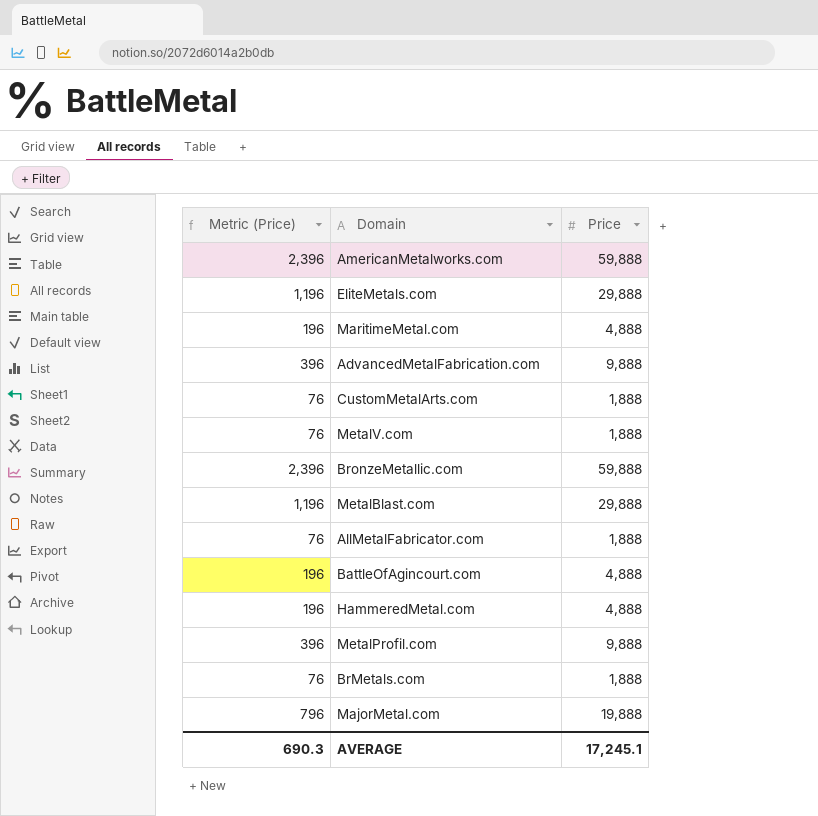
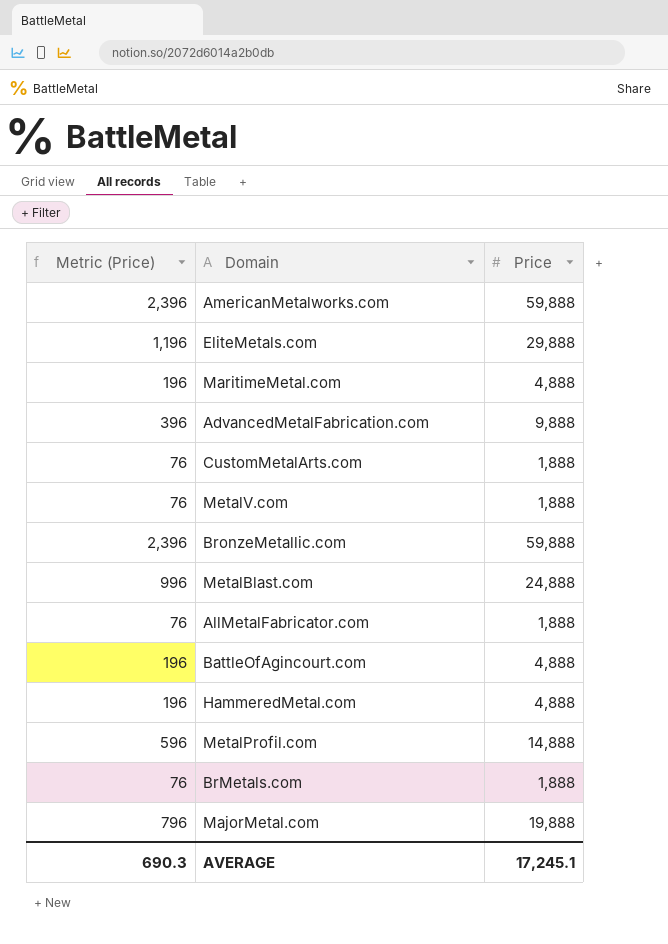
MetalBlast.com | Metric (Price): 1,196 -> 996
MetalBlast.com | Price: 29,888 -> 24,888
MetalProfil.com | Metric (Price): 396 -> 596
MetalProfil.com | Price: 9,888 -> 14,888

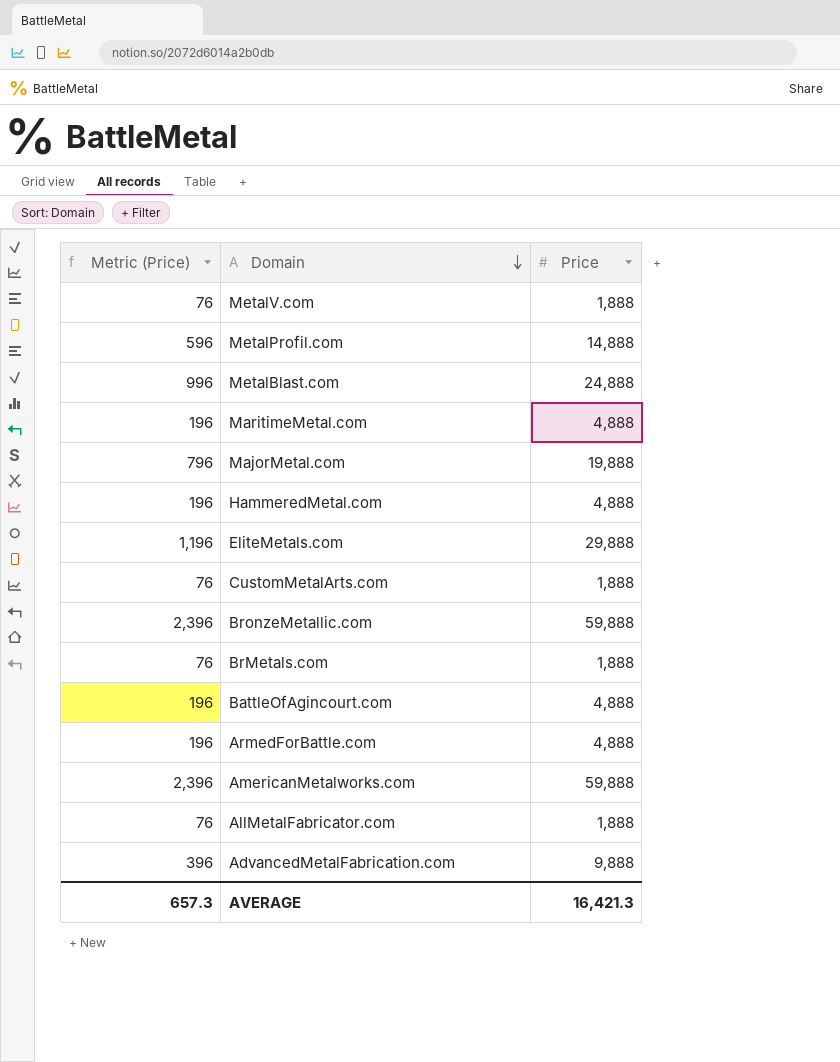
row order: none -> Domain descending
row ArmedForBattle.com: none -> 196 | 4,888
AVERAGE | Metric (Price): 690.3 -> 657.3
AVERAGE | Price: 17,245.1 -> 16,421.3

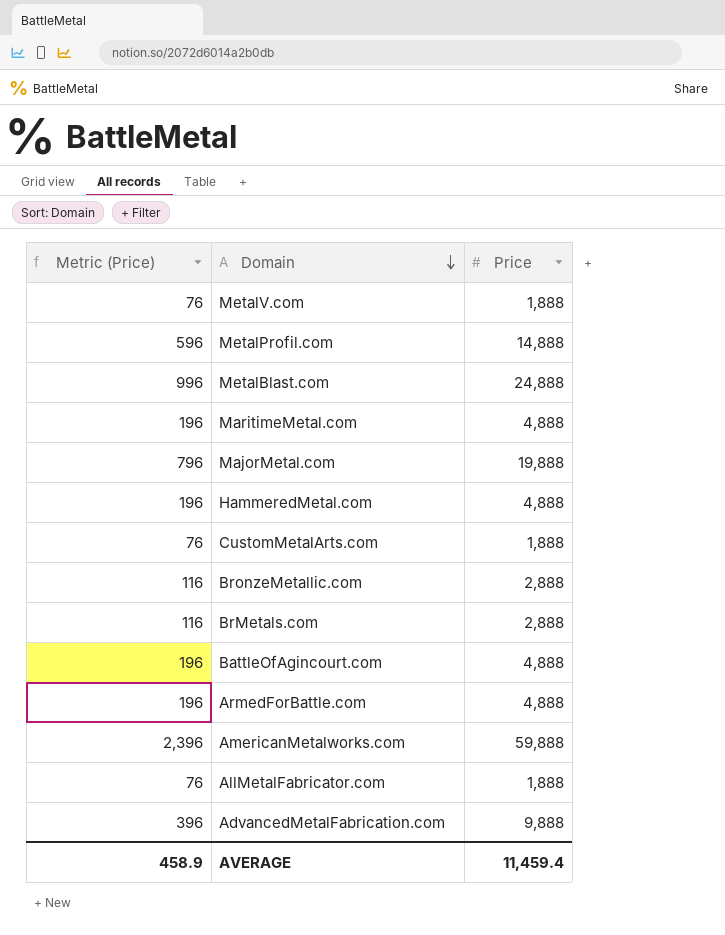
row EliteMetals.com: 1,196 | 29,888 -> none
BronzeMetallic.com | Metric (Price): 2,396 -> 116
BronzeMetallic.com | Price: 59,888 -> 2,888
BrMetals.com | Metric (Price): 76 -> 116
BrMetals.com | Price: 1,888 -> 2,888
AVERAGE | Metric (Price): 657.3 -> 458.9
AVERAGE | Price: 16,421.3 -> 11,459.4

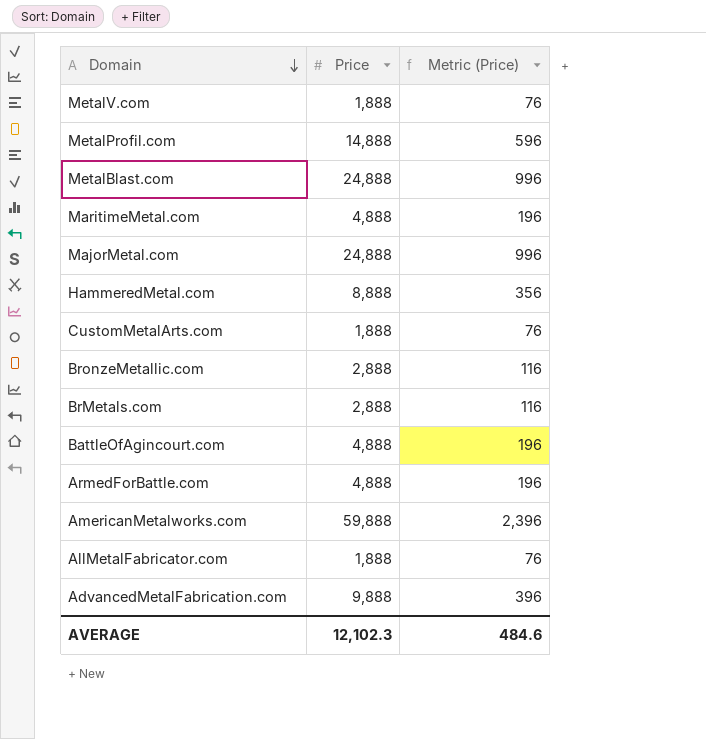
column Metric (Price) | position: 1 -> 3
MajorMetal.com | Price: 19,888 -> 24,888
MajorMetal.com | Metric (Price): 796 -> 996
HammeredMetal.com | Price: 4,888 -> 8,888
HammeredMetal.com | Metric (Price): 196 -> 356
AVERAGE | Price: 11,459.4 -> 12,102.3
AVERAGE | Metric (Price): 458.9 -> 484.6

